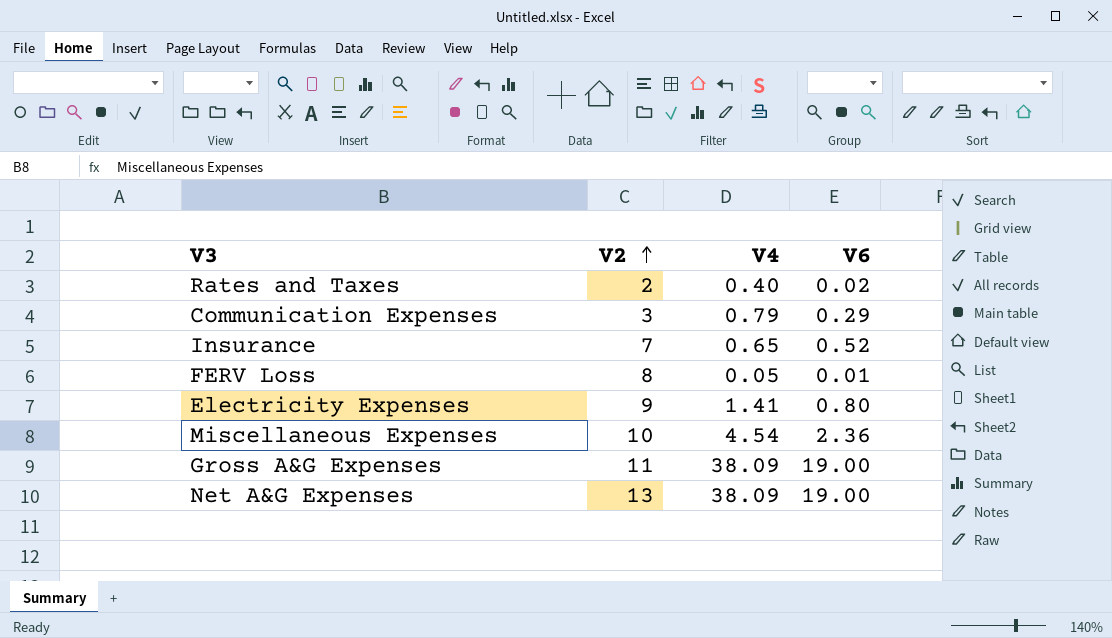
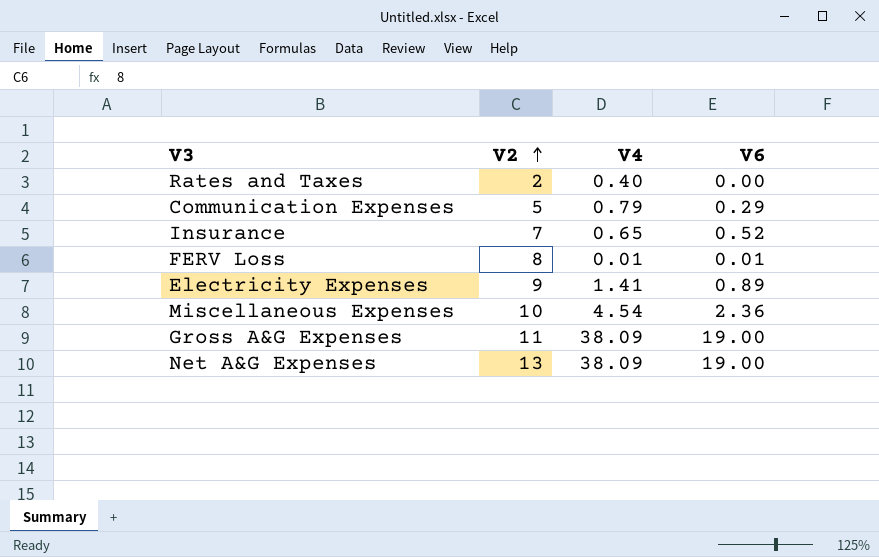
Rates and Taxes | V6: 0.02 -> 0.00
Communication Expenses | V2: 3 -> 5
FERV Loss | V4: 0.05 -> 0.01
Electricity Expenses | V6: 0.80 -> 0.89

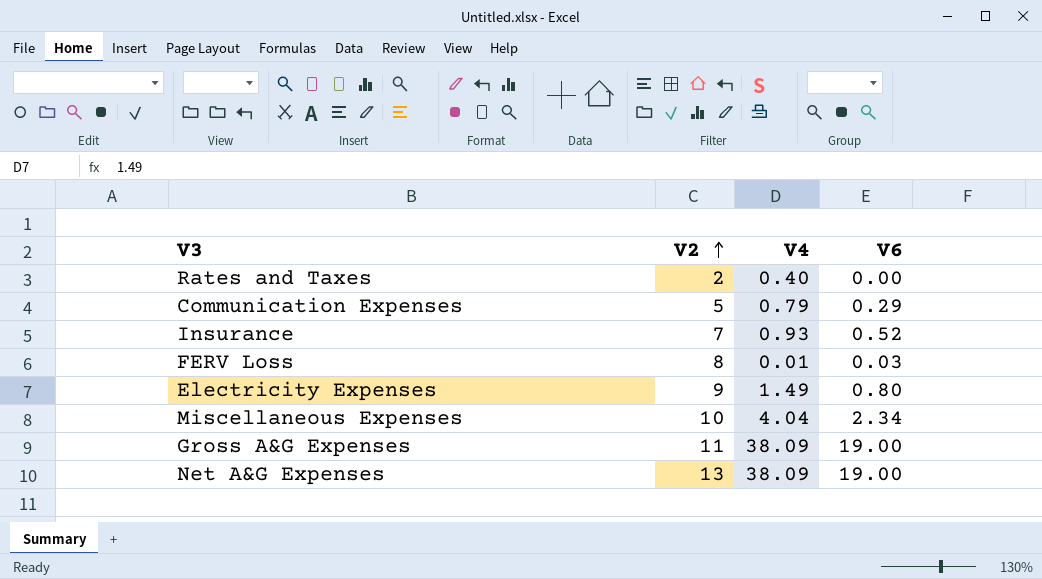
Insurance | V4: 0.65 -> 0.93
FERV Loss | V6: 0.01 -> 0.03
Electricity Expenses | V4: 1.41 -> 1.49
Electricity Expenses | V6: 0.89 -> 0.80
Miscellaneous Expenses | V4: 4.54 -> 4.04
Miscellaneous Expenses | V6: 2.36 -> 2.34

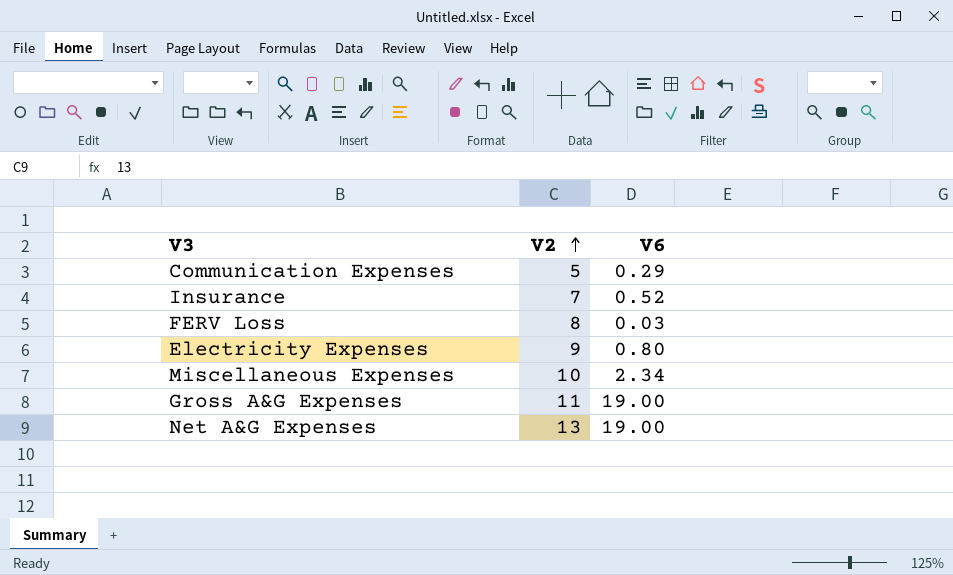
column V4 | position: 3 -> none
row Rates and Taxes: 2 | 0.40 | 0.00 -> none

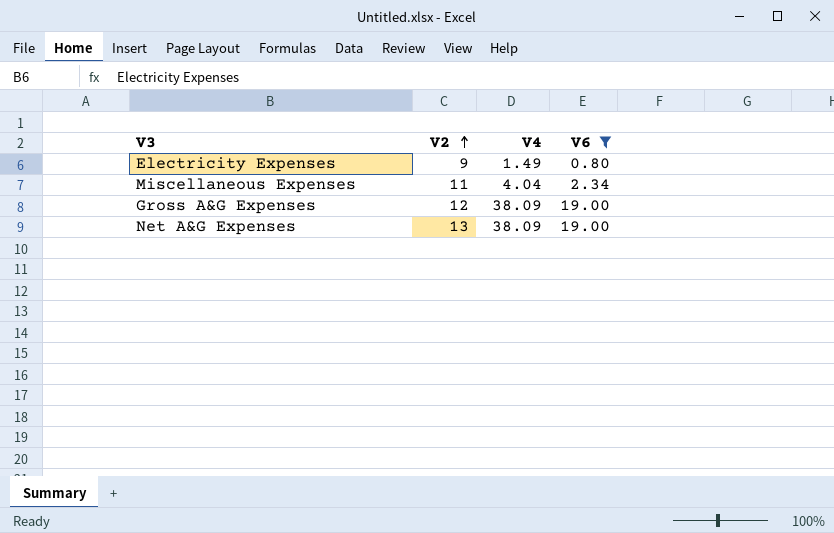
filter: none -> V6 >= 0.80
column V4 | position: none -> 3
Miscellaneous Expenses | V2: 10 -> 11
Gross A&G Expenses | V2: 11 -> 12

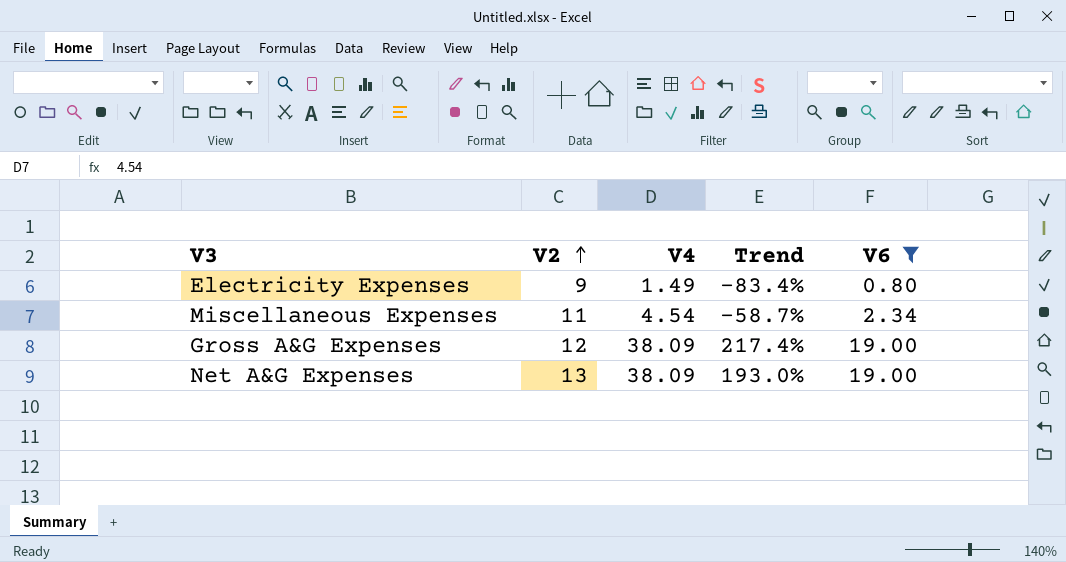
column Trend | formula: none -> ([V4] - [V2]) / [V2]
Miscellaneous Expenses | V4: 4.04 -> 4.54

